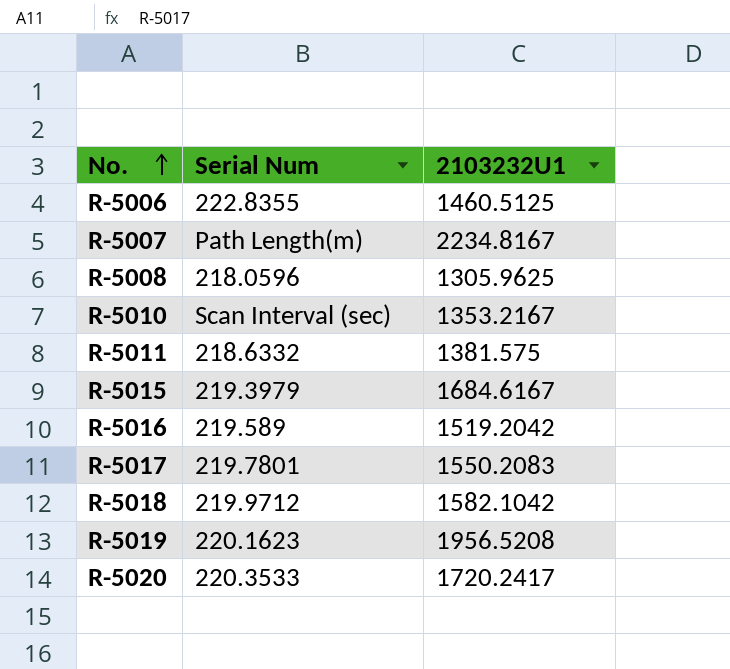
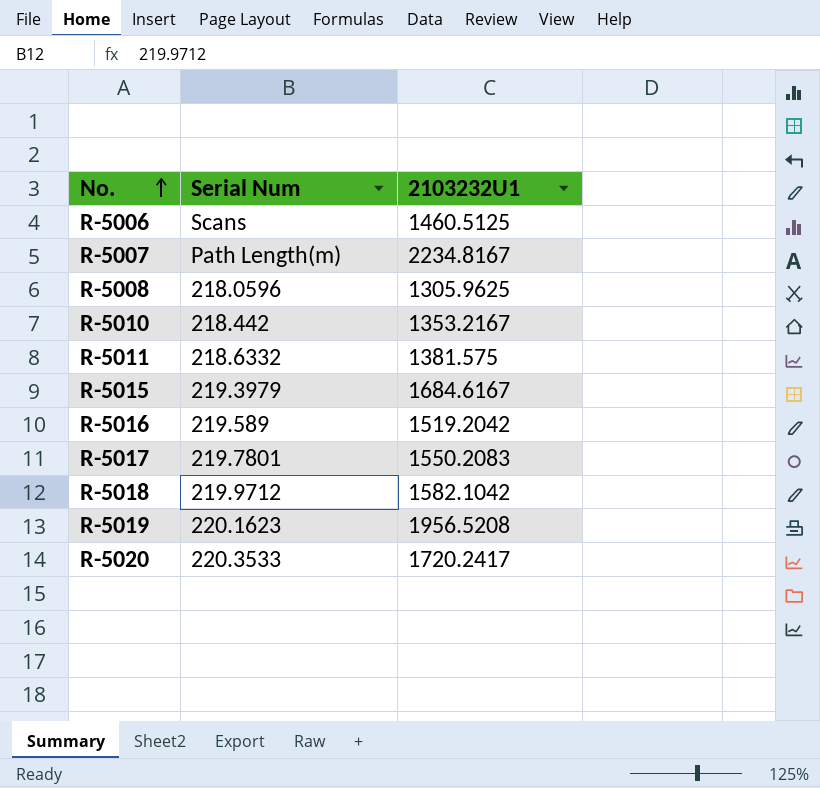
R-5006 | Serial Num: 222.8355 -> Scans
R-5010 | Serial Num: Scan Interval (sec) -> 218.442

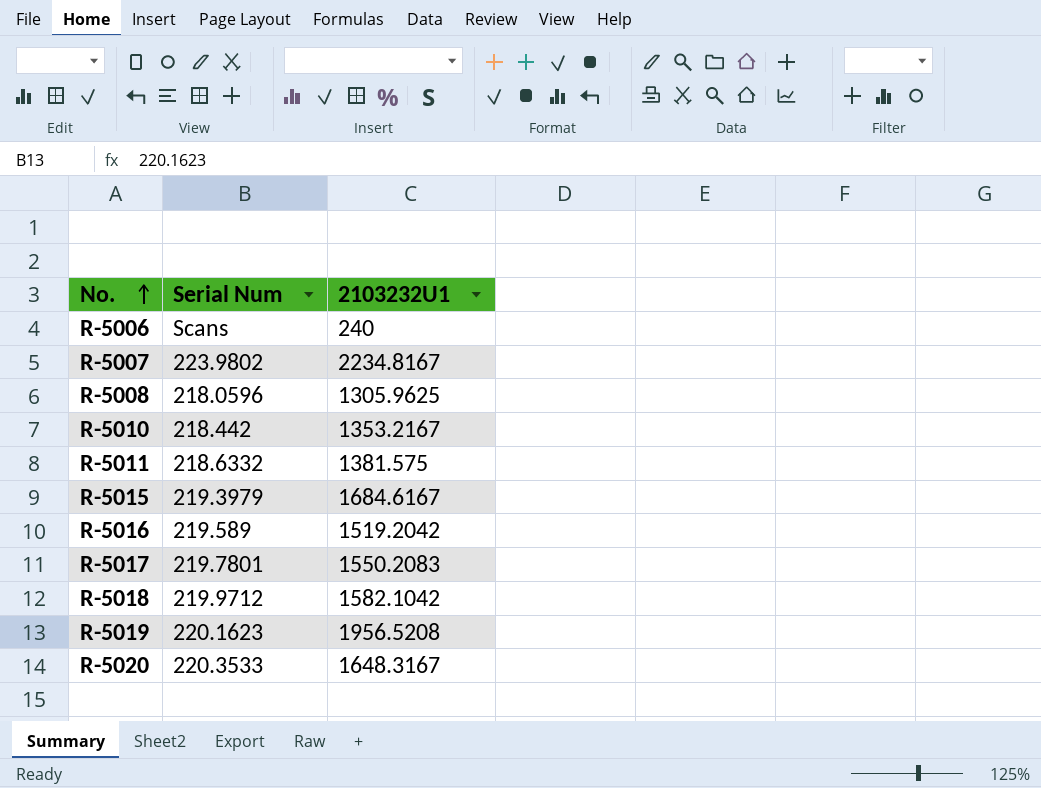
R-5006 | 2103232U1: 1460.5125 -> 240
R-5007 | Serial Num: Path Length(m) -> 223.9802
R-5020 | 2103232U1: 1720.2417 -> 1648.3167

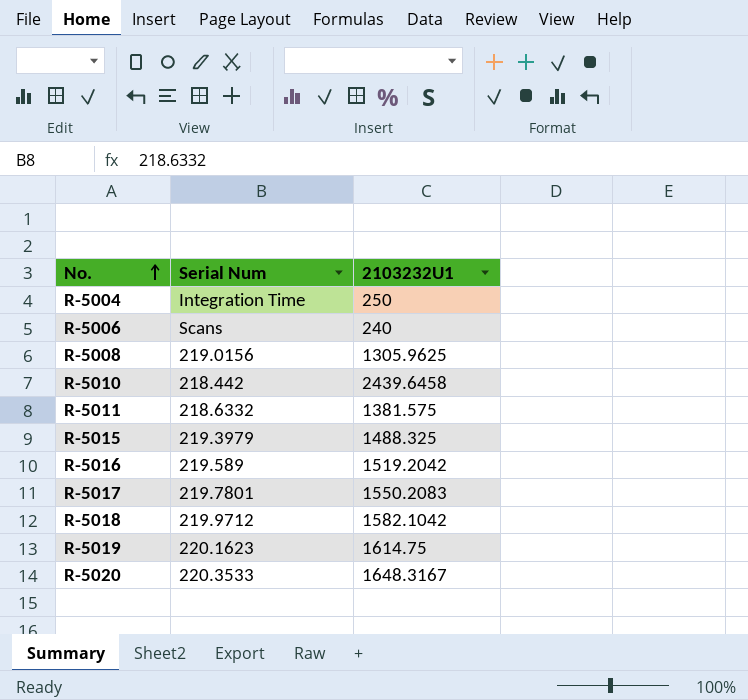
row R-5007: 223.9802 | 2234.8167 -> none
row R-5004: none -> Integration Time | 250
R-5008 | Serial Num: 218.0596 -> 219.0156
R-5010 | 2103232U1: 1353.2167 -> 2439.6458
R-5015 | 2103232U1: 1684.6167 -> 1488.325
R-5019 | 2103232U1: 1956.5208 -> 1614.75

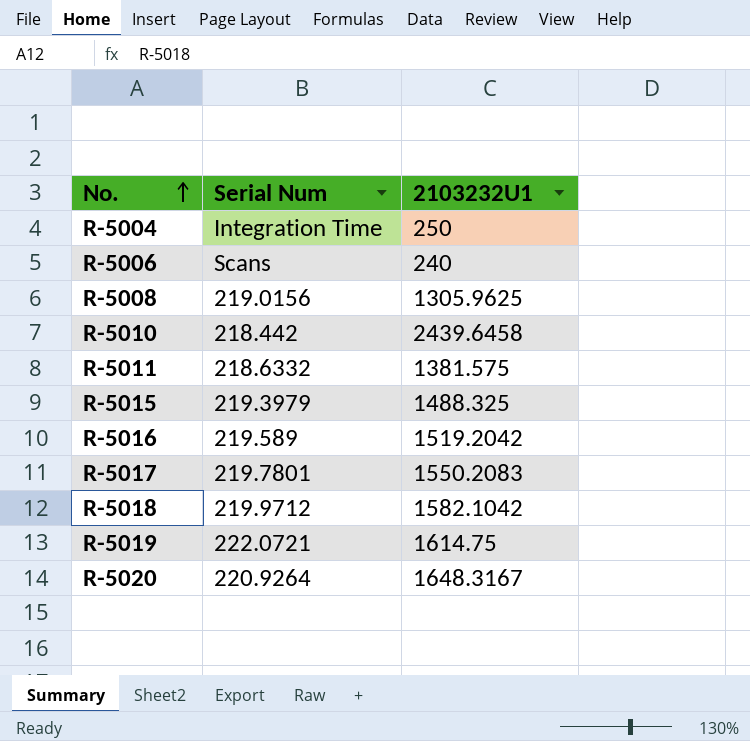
R-5019 | Serial Num: 220.1623 -> 222.0721
R-5020 | Serial Num: 220.3533 -> 220.9264

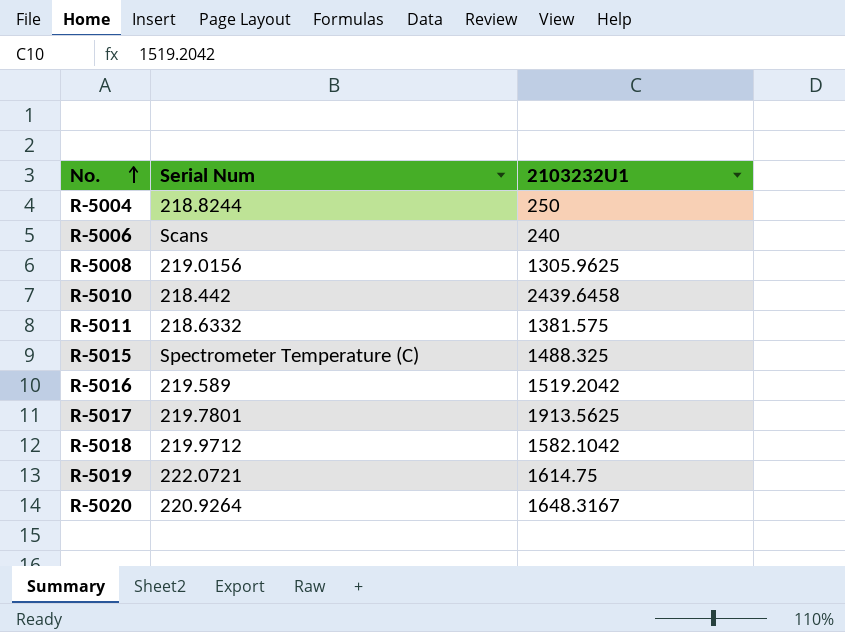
R-5004 | Serial Num: Integration Time -> 218.8244
R-5015 | Serial Num: 219.3979 -> Spectrometer Temperature (C)
R-5017 | 2103232U1: 1550.2083 -> 1913.5625

